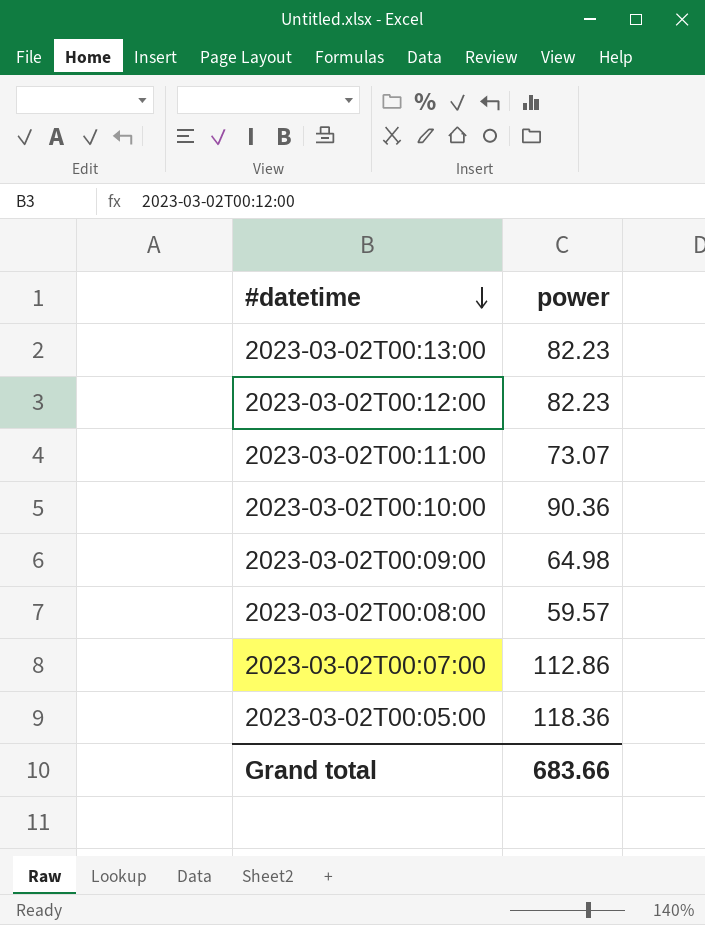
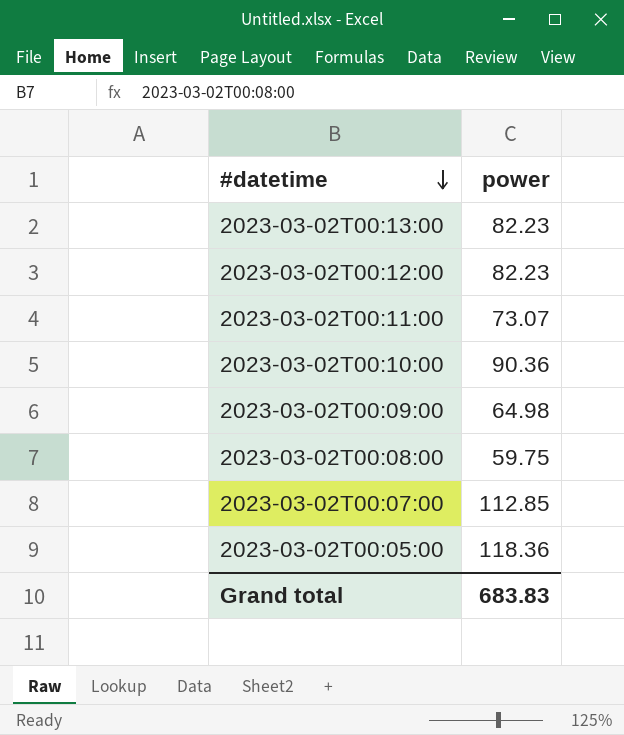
2023-03-02T00:08:00 | power: 59.57 -> 59.75
2023-03-02T00:07:00 | power: 112.86 -> 112.85
Grand total | power: 683.66 -> 683.83

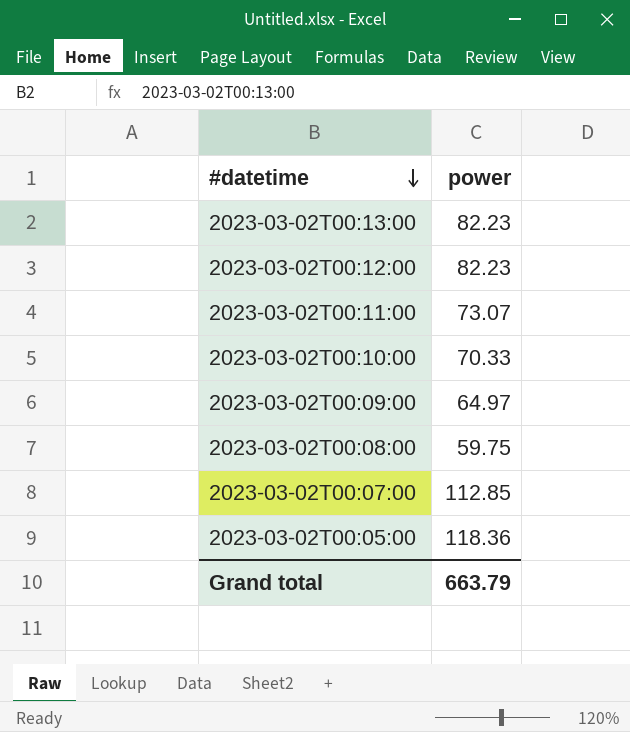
2023-03-02T00:10:00 | power: 90.36 -> 70.33
2023-03-02T00:09:00 | power: 64.98 -> 64.97
Grand total | power: 683.83 -> 663.79

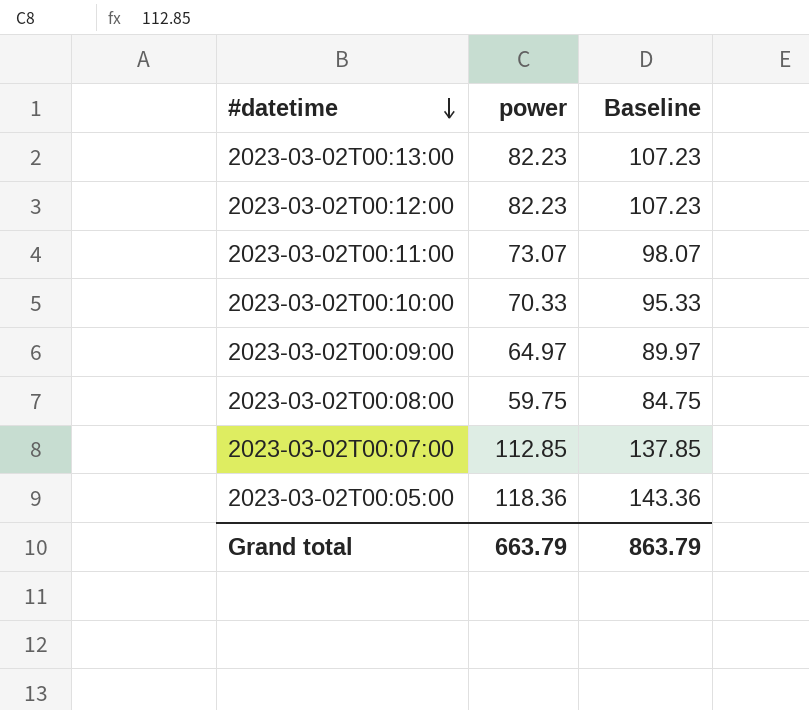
column Baseline | formula: none -> [power] + 25

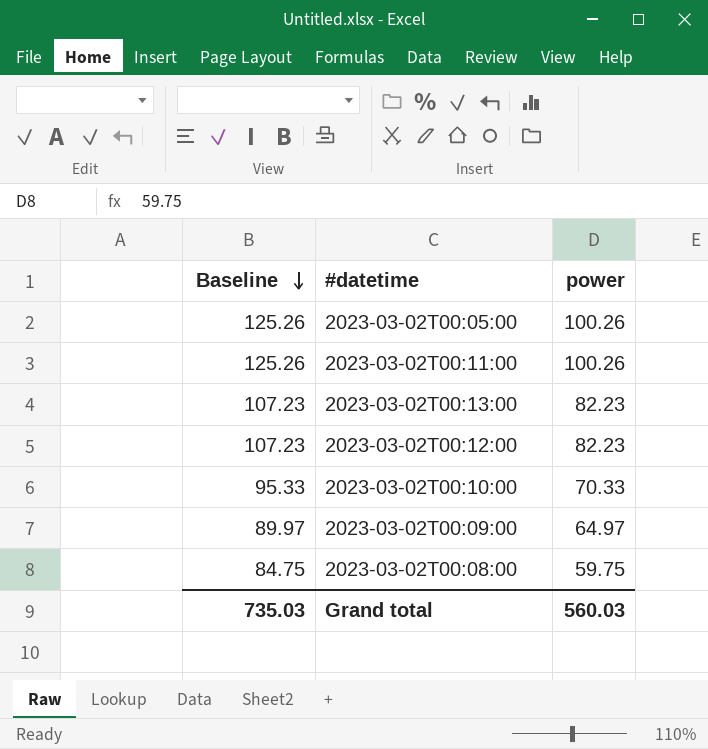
row order: #datetime descending -> Baseline descending
column Baseline | position: 3 -> 1
row 2023-03-02T00:07:00: 112.85 | 137.85 -> none
2023-03-02T00:05:00 | Baseline: 143.36 -> 125.26
2023-03-02T00:05:00 | power: 118.36 -> 100.26
2023-03-02T00:11:00 | Baseline: 98.07 -> 125.26
2023-03-02T00:11:00 | power: 73.07 -> 100.26
Grand total | Baseline: 863.79 -> 735.03
Grand total | power: 663.79 -> 560.03

